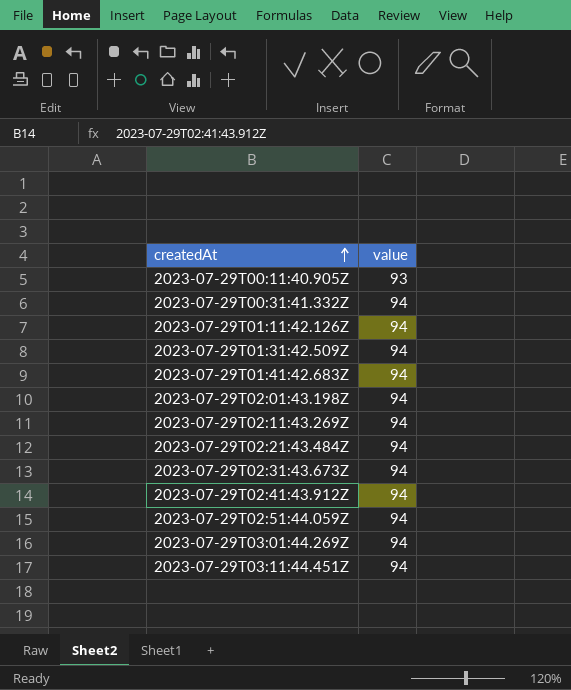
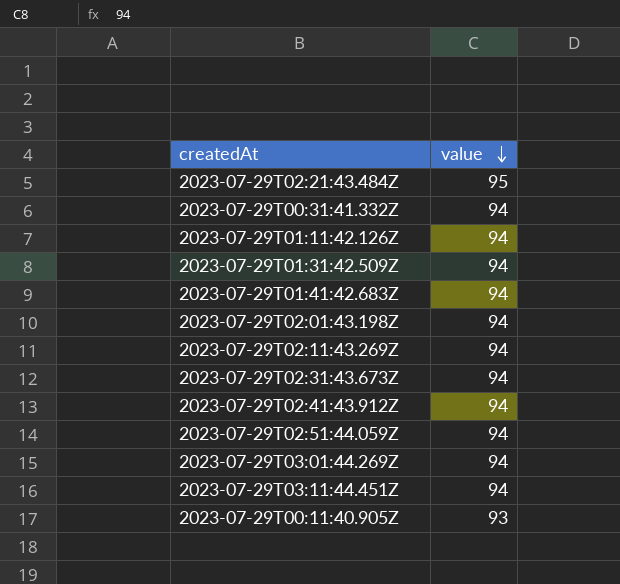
row order: createdAt ascending -> value descending
2023-07-29T02:21:43.484Z | value: 94 -> 95

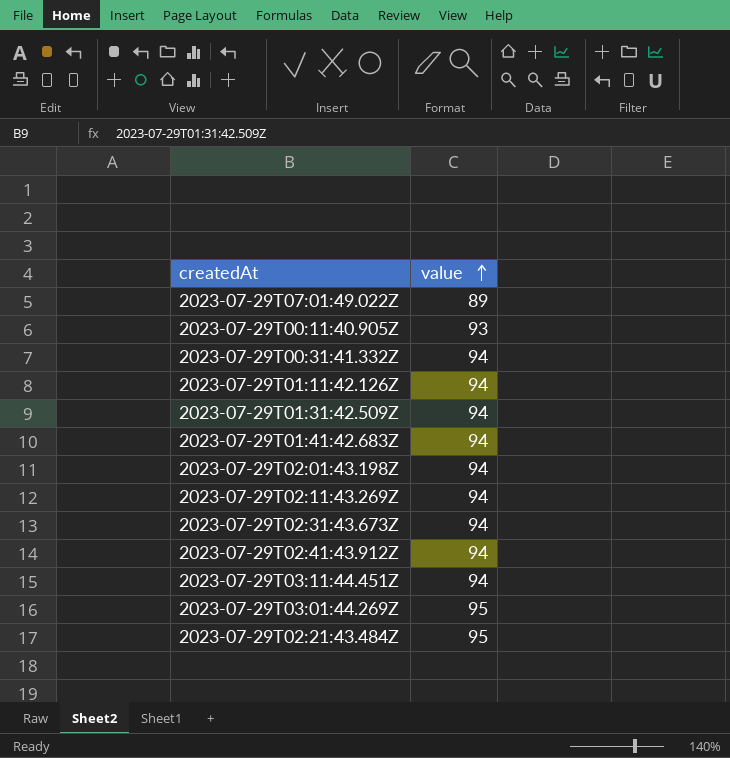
row order: value descending -> value ascending
row 2023-07-29T02:51:44.059Z: 94 -> none
row 2023-07-29T07:01:49.022Z: none -> 89
2023-07-29T03:01:44.269Z | value: 94 -> 95

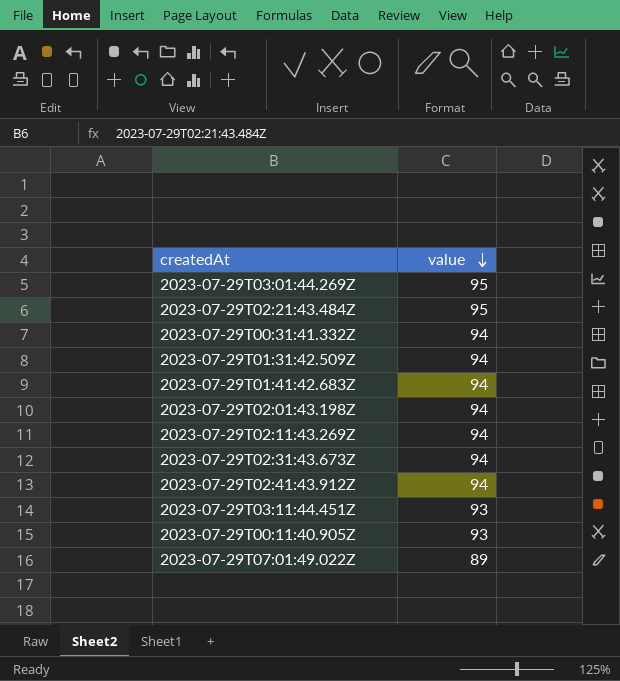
row order: value ascending -> value descending
row 2023-07-29T01:11:42.126Z: 94 -> none
2023-07-29T03:11:44.451Z | value: 94 -> 93

